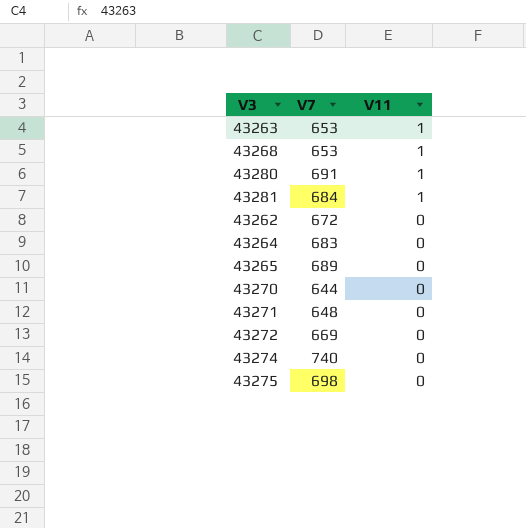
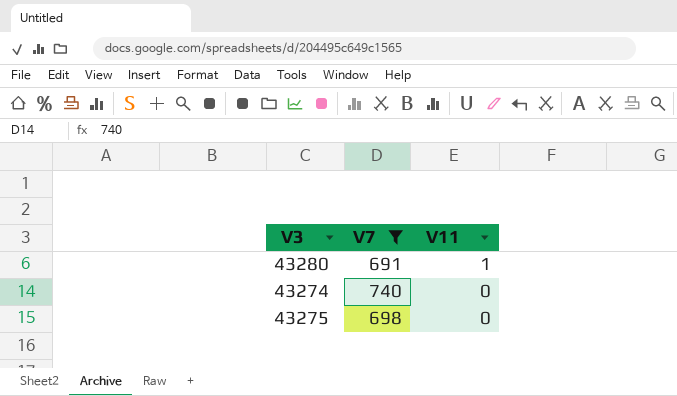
filter: none -> V7 >= 691

